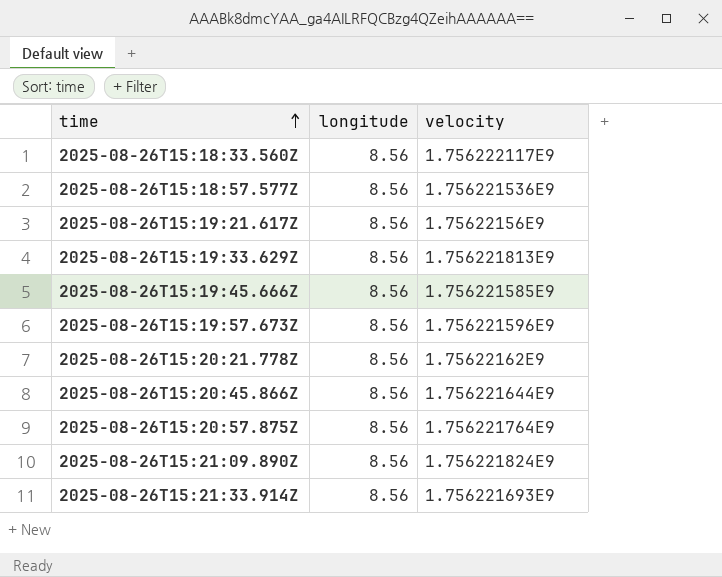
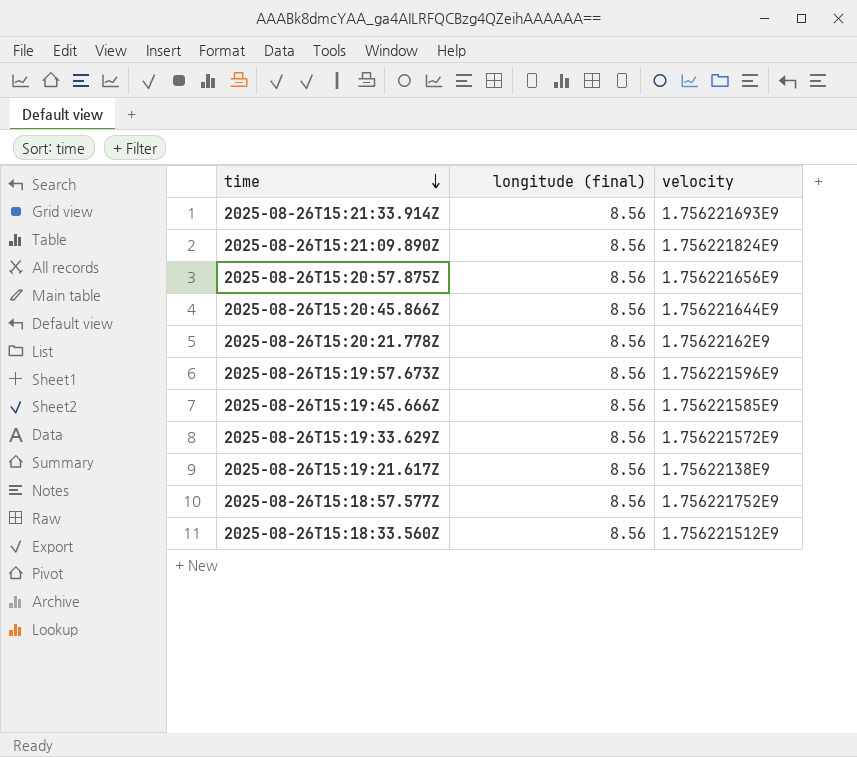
row order: time ascending -> time descending
column name: longitude -> longitude (final)
2025-08-26T15:20:57.875Z | velocity: 1.756221764E9 -> 1.756221656E9
2025-08-26T15:19:33.629Z | velocity: 1.756221813E9 -> 1.756221572E9
2025-08-26T15:19:21.617Z | velocity: 1.75622156E9 -> 1.75622138E9
2025-08-26T15:18:57.577Z | velocity: 1.756221536E9 -> 1.756221752E9
2025-08-26T15:18:33.560Z | velocity: 1.756222117E9 -> 1.756221512E9

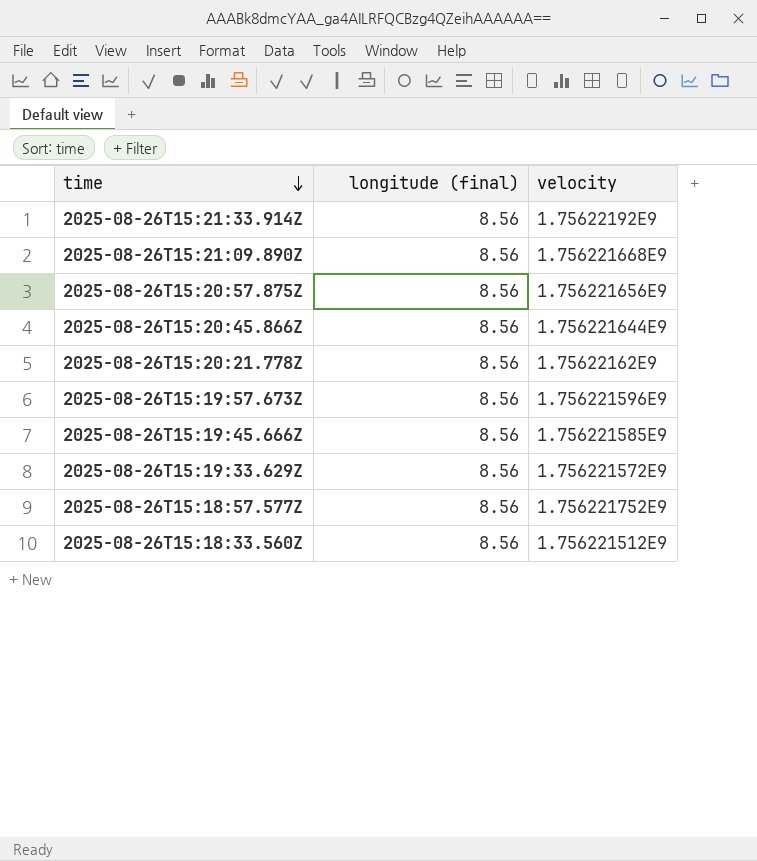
row 2025-08-26T15:19:21.617Z: 8.56 | 1.75622138E9 -> none
2025-08-26T15:21:33.914Z | velocity: 1.756221693E9 -> 1.75622192E9
2025-08-26T15:21:09.890Z | velocity: 1.756221824E9 -> 1.756221668E9

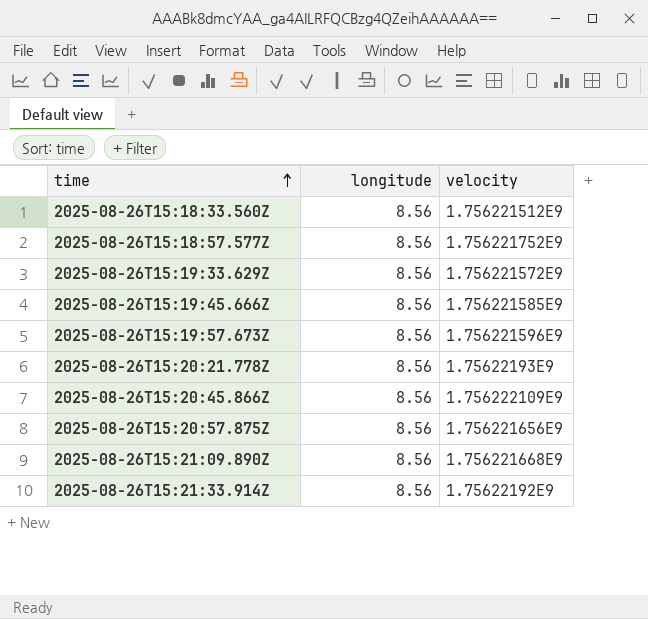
row order: time descending -> time ascending
column name: longitude (final) -> longitude
2025-08-26T15:20:21.778Z | velocity: 1.75622162E9 -> 1.75622193E9
2025-08-26T15:20:45.866Z | velocity: 1.756221644E9 -> 1.756222109E9

